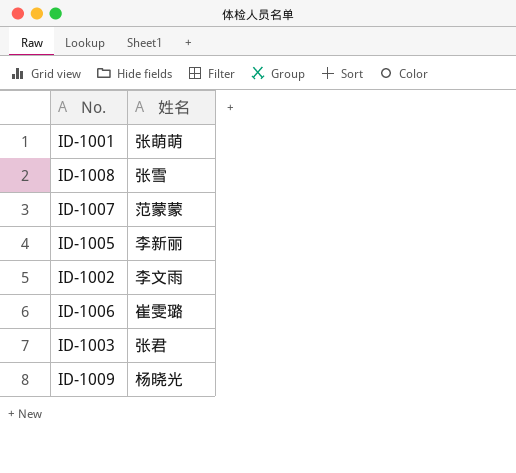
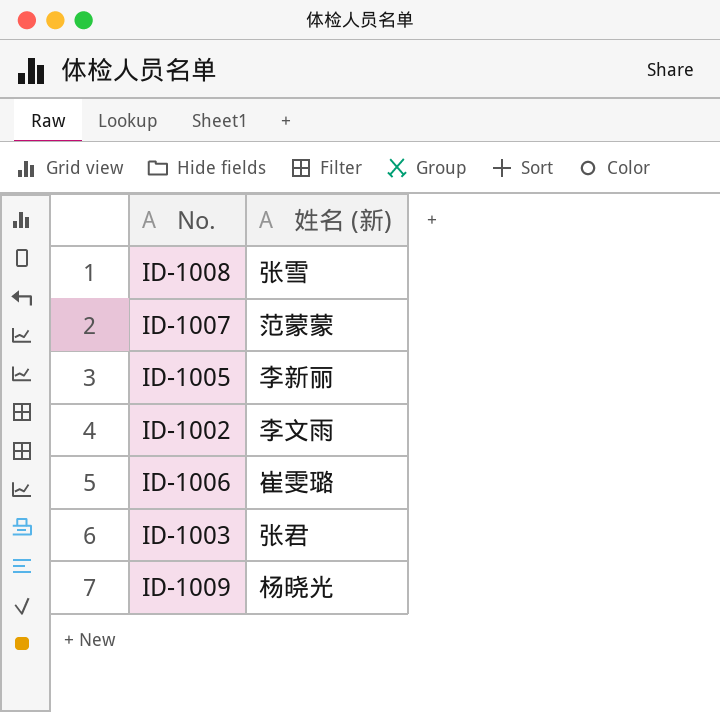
column name: 姓名 -> 姓名 (新)
row ID-1001: 张萌萌 -> none

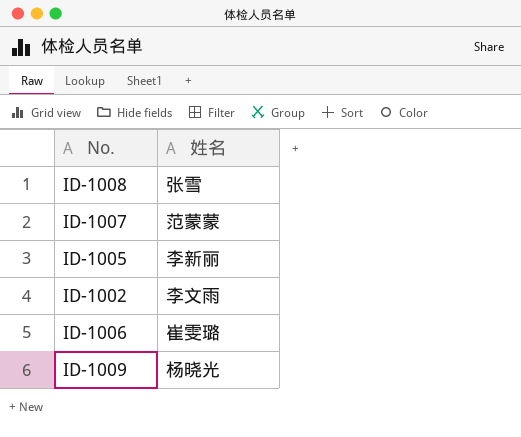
column name: 姓名 (新) -> 姓名
row ID-1003: 张君 -> none

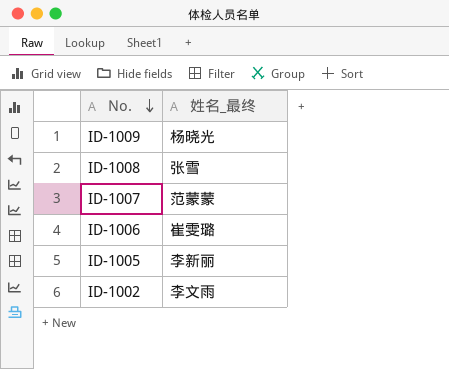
row order: none -> No. descending
column name: 姓名 -> 姓名_最终

